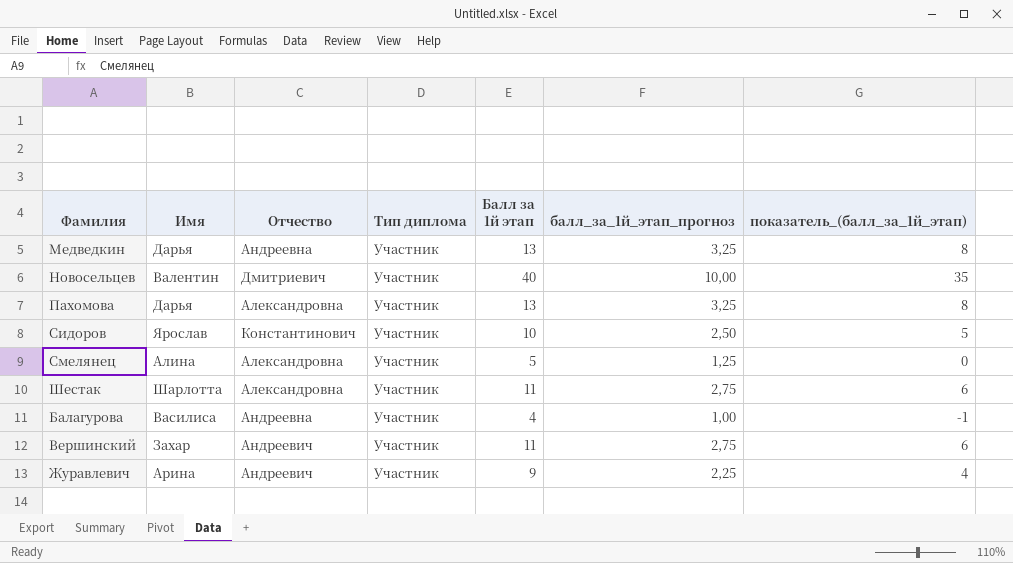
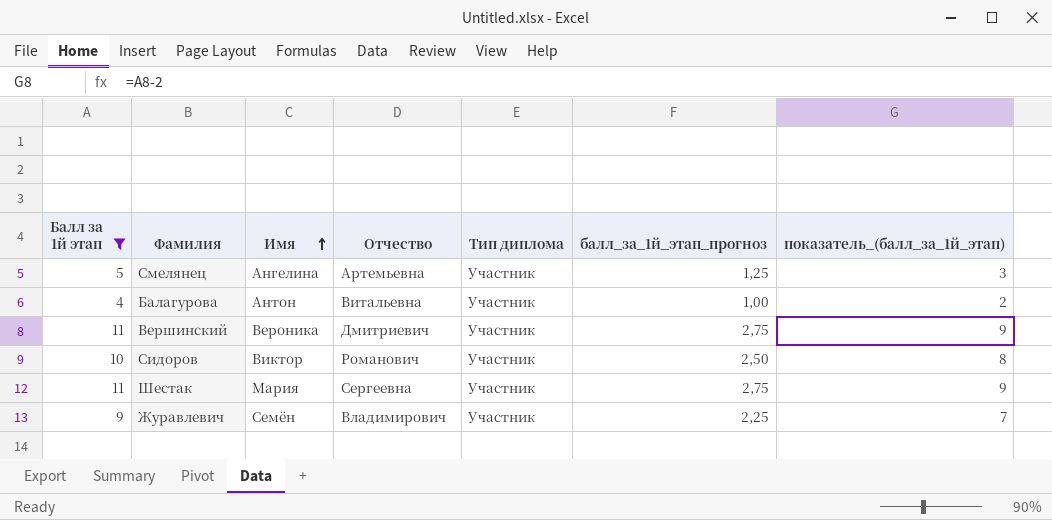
filter: none -> Балл за 1й этап <= 11
row order: none -> Имя ascending
column Балл за 1й этап | position: 5 -> 1
column показатель_(балл_за_1й_этап) | formula: [Балл за 1й этап] - 5 -> [Балл за 1й этап] - 2
Смелянец | Имя: Алина -> Ангелина
Смелянец | Отчество: Александровна -> Артемьевна
Балагурова | Имя: Василиса -> Антон
Балагурова | Отчество: Андреевна -> Витальевна
Вершинский | Имя: Захар -> Вероника
Вершинский | Отчество: Андреевич -> Дмитриевич
Сидоров | Имя: Ярослав -> Виктор
Сидоров | Отчество: Константинович -> Романович
Шестак | Имя: Шарлотта -> Мария
Шестак | Отчество: Александровна -> Сергеевна
Журавлевич | Имя: Арина -> Семён
Журавлевич | Отчество: Андреевич -> Владимирович

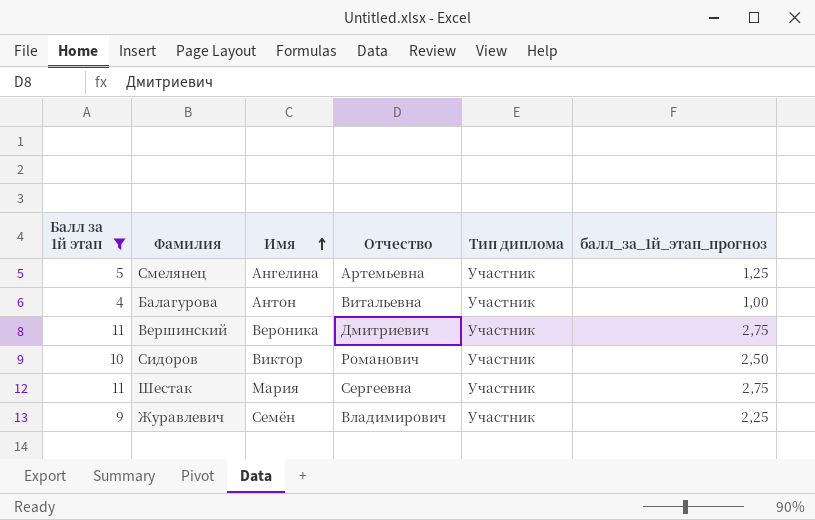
column показатель_(балл_за_1й_этап) | formula: [Балл за 1й этап] - 2 -> none

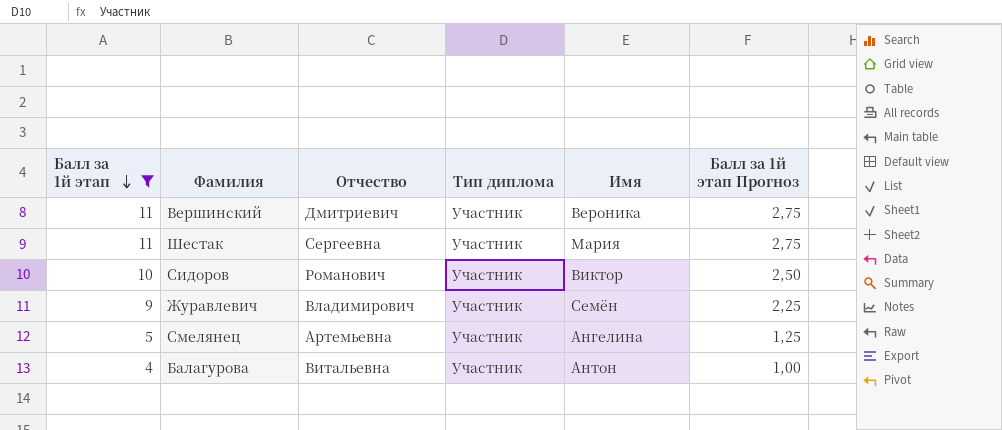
row order: Имя ascending -> Балл за 1й этап descending
column Имя | position: 3 -> 5
column name: балл_за_1й_этап_прогноз -> Балл за 1й этап Прогноз

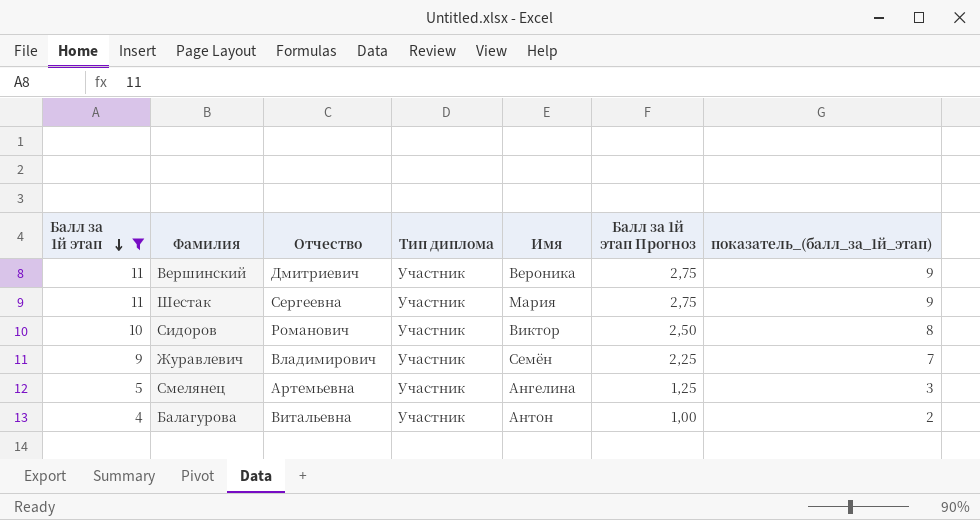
column показатель_(балл_за_1й_этап) | formula: none -> [Балл за 1й этап] - 2

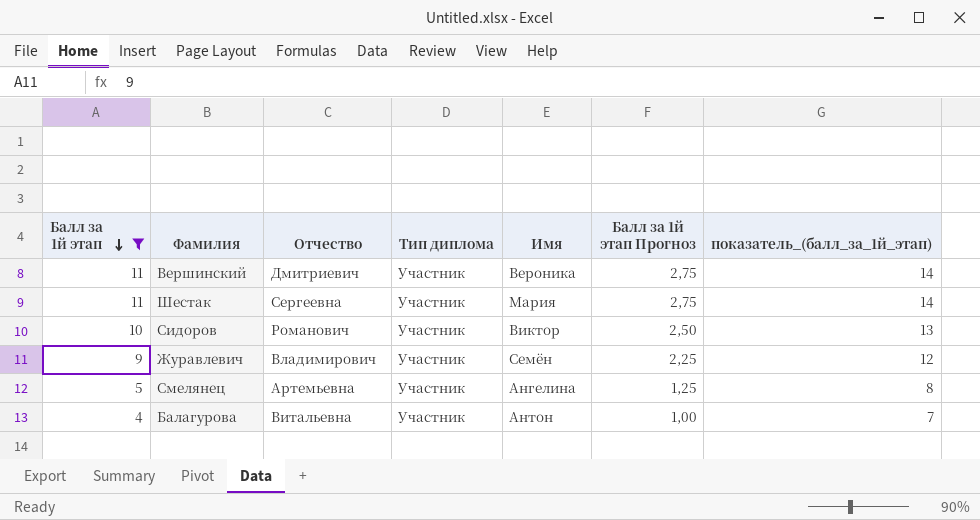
column показатель_(балл_за_1й_этап) | formula: [Балл за 1й этап] - 2 -> [Балл за 1й этап] + 3

